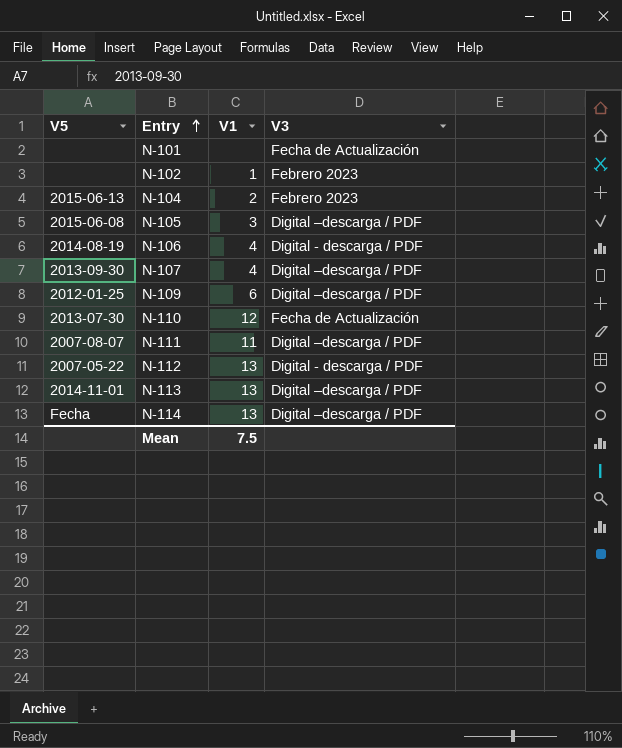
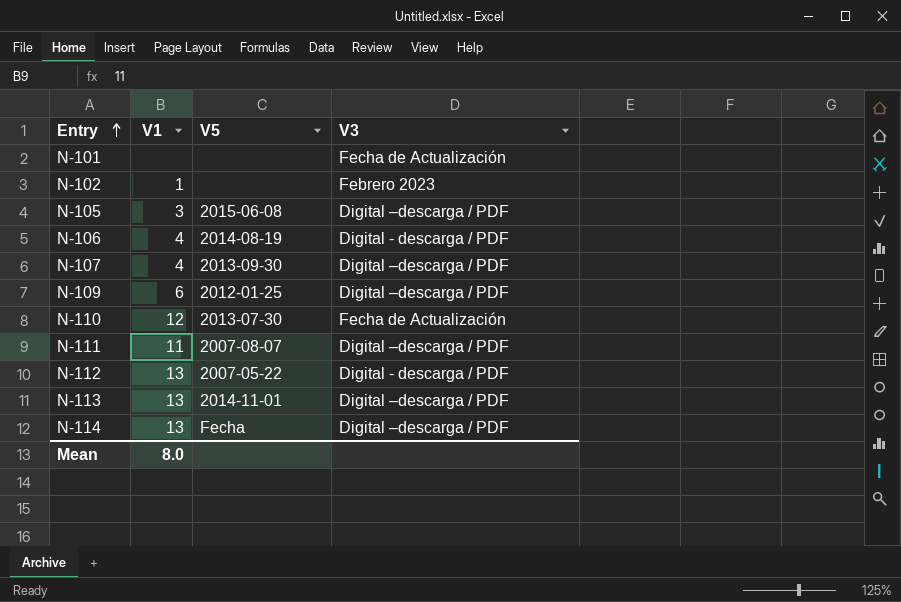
column V5 | position: 1 -> 3
row N-104: 2015-06-13 | 2 | Febrero 2023 -> none
Mean | V1: 7.5 -> 8.0

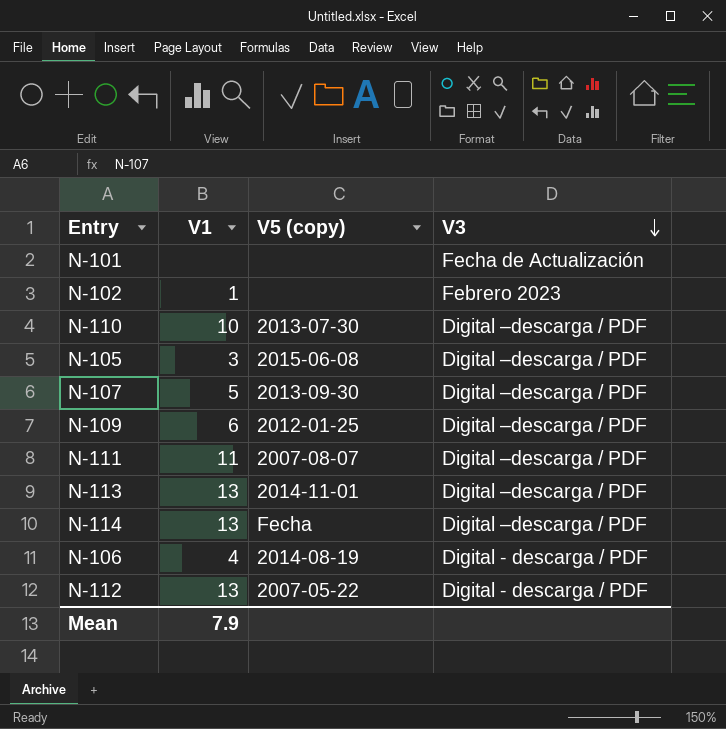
row order: Entry ascending -> V3 descending
column name: V5 -> V5 (copy)
N-110 | V1: 12 -> 10
N-110 | V3: Fecha de Actualización -> Digital –descarga / PDF
N-107 | V1: 4 -> 5
Mean | V1: 8.0 -> 7.9

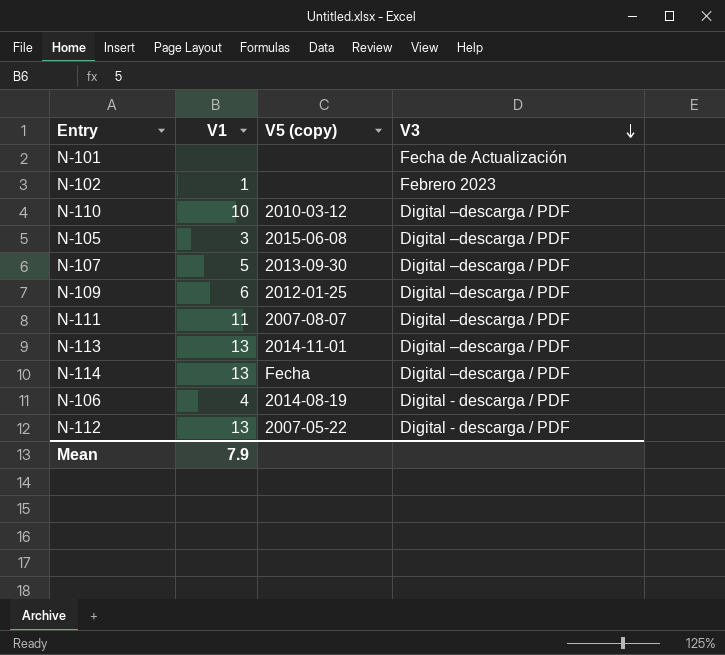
N-110 | V5 (copy): 2013-07-30 -> 2010-03-12

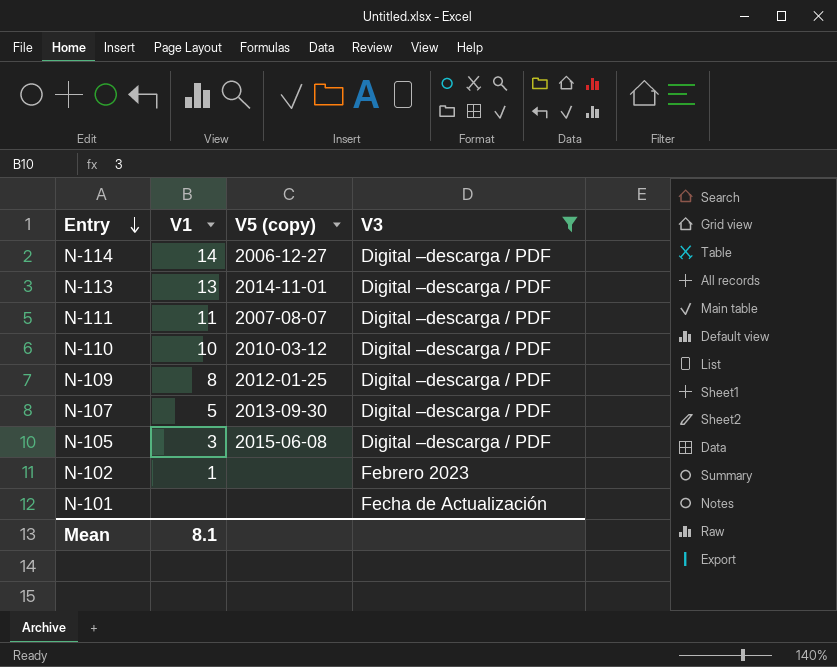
filter: none -> V3 != Digital - descarga / PDF
row order: V3 descending -> Entry descending
N-114 | V1: 13 -> 14
N-114 | V5 (copy): Fecha -> 2006-12-27
N-109 | V1: 6 -> 8
Mean | V1: 7.9 -> 8.1

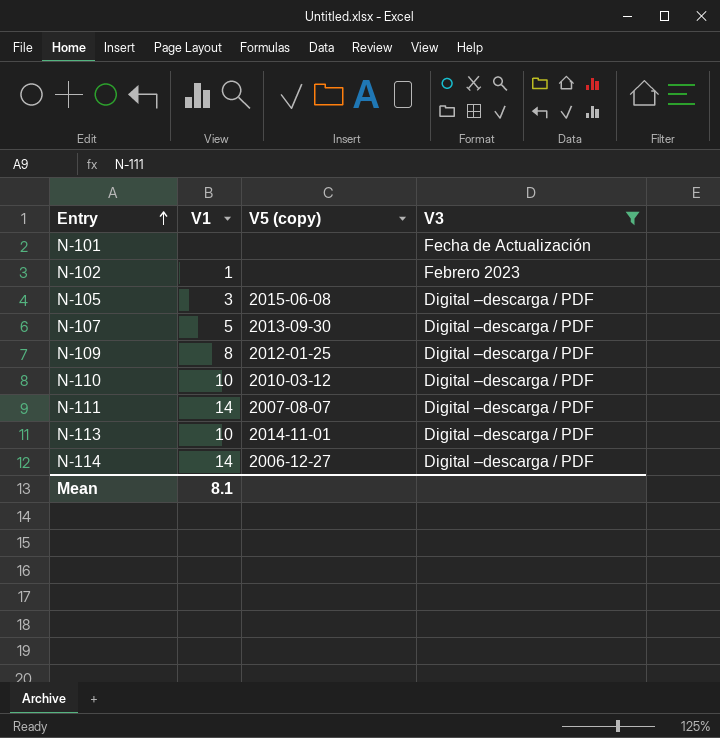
row order: Entry descending -> Entry ascending
N-111 | V1: 11 -> 14
N-113 | V1: 13 -> 10

